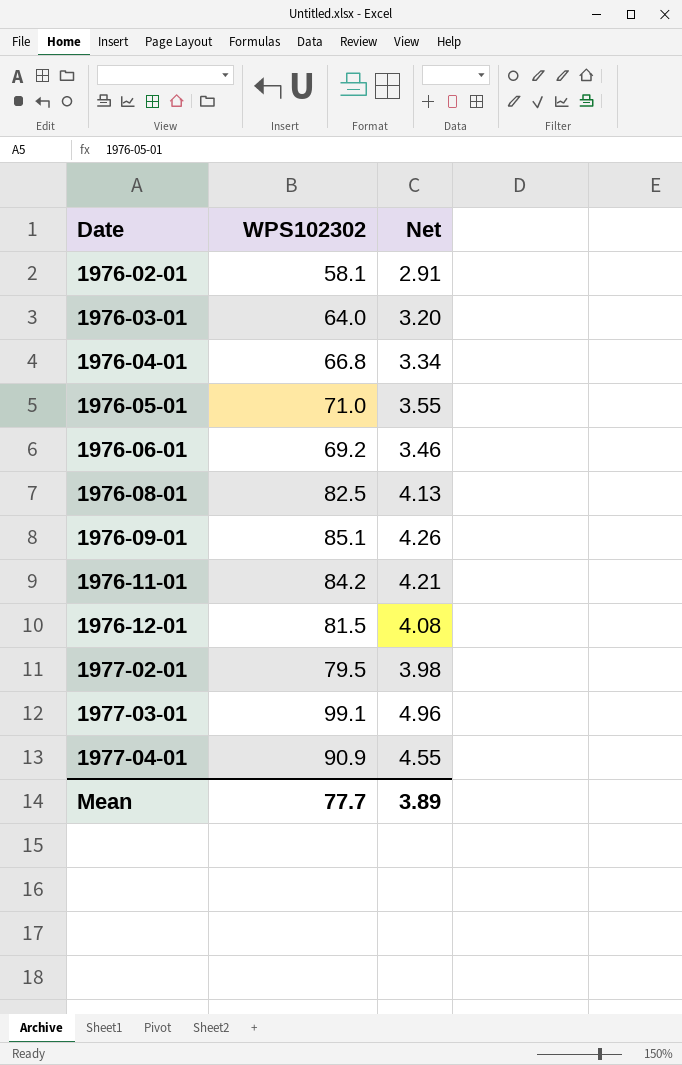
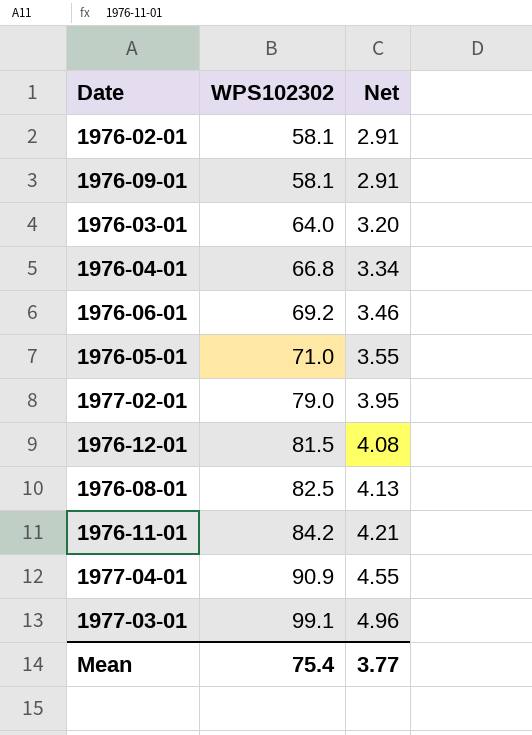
row order: Date ascending -> WPS102302 ascending
1976-09-01 | WPS102302: 85.1 -> 58.1
1976-09-01 | Net: 4.26 -> 2.91
1977-02-01 | WPS102302: 79.5 -> 79.0
1977-02-01 | Net: 3.98 -> 3.95
Mean | WPS102302: 77.7 -> 75.4
Mean | Net: 3.89 -> 3.77

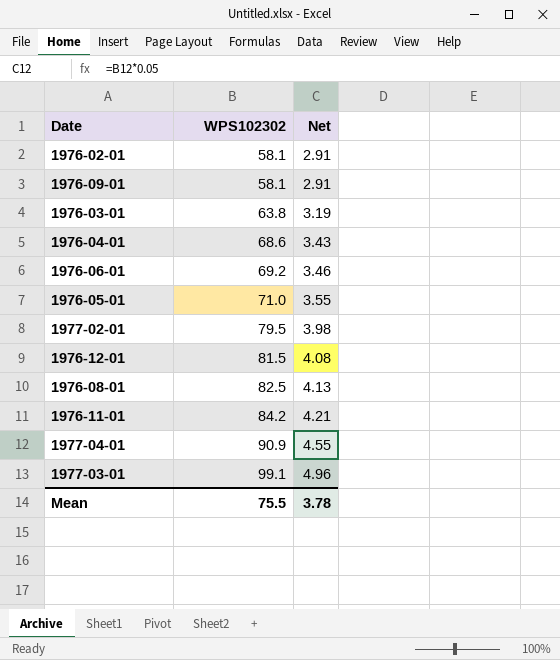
1976-03-01 | WPS102302: 64.0 -> 63.8
1976-03-01 | Net: 3.20 -> 3.19
1976-04-01 | WPS102302: 66.8 -> 68.6
1976-04-01 | Net: 3.34 -> 3.43
1977-02-01 | WPS102302: 79.0 -> 79.5
1977-02-01 | Net: 3.95 -> 3.98
Mean | WPS102302: 75.4 -> 75.5
Mean | Net: 3.77 -> 3.78

